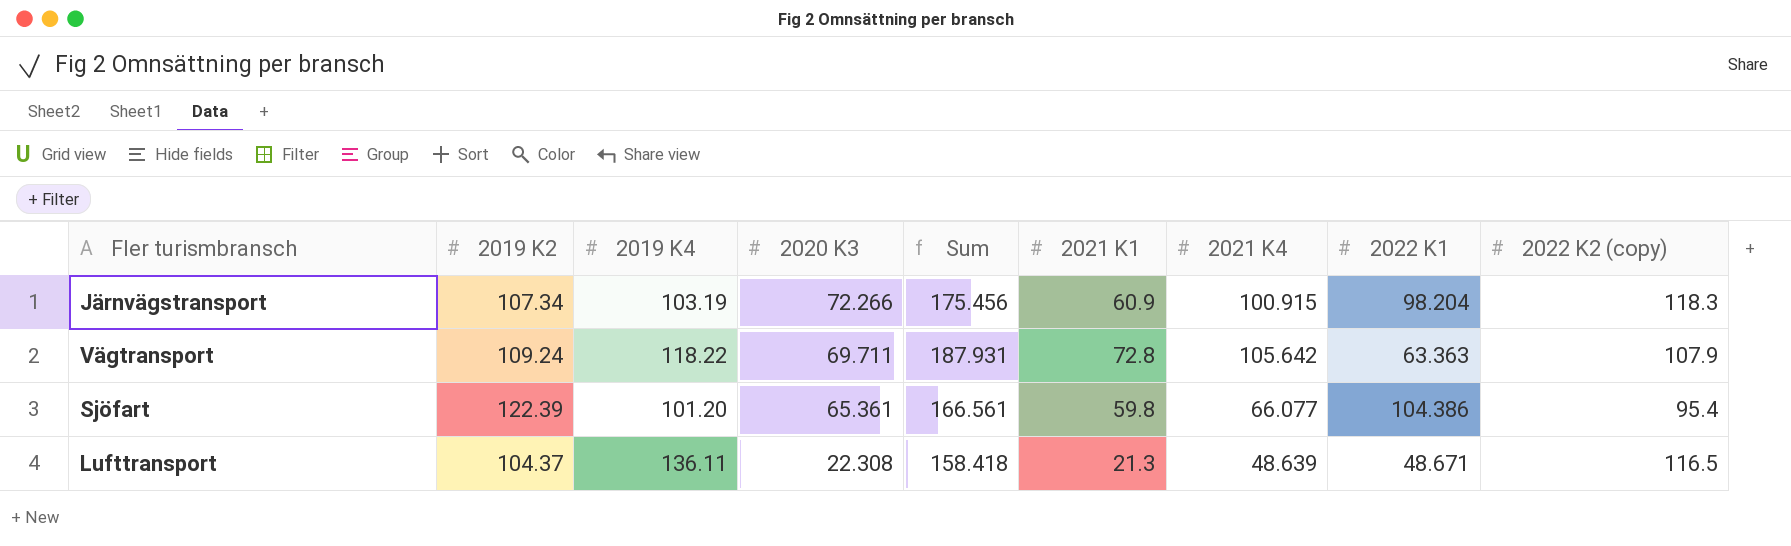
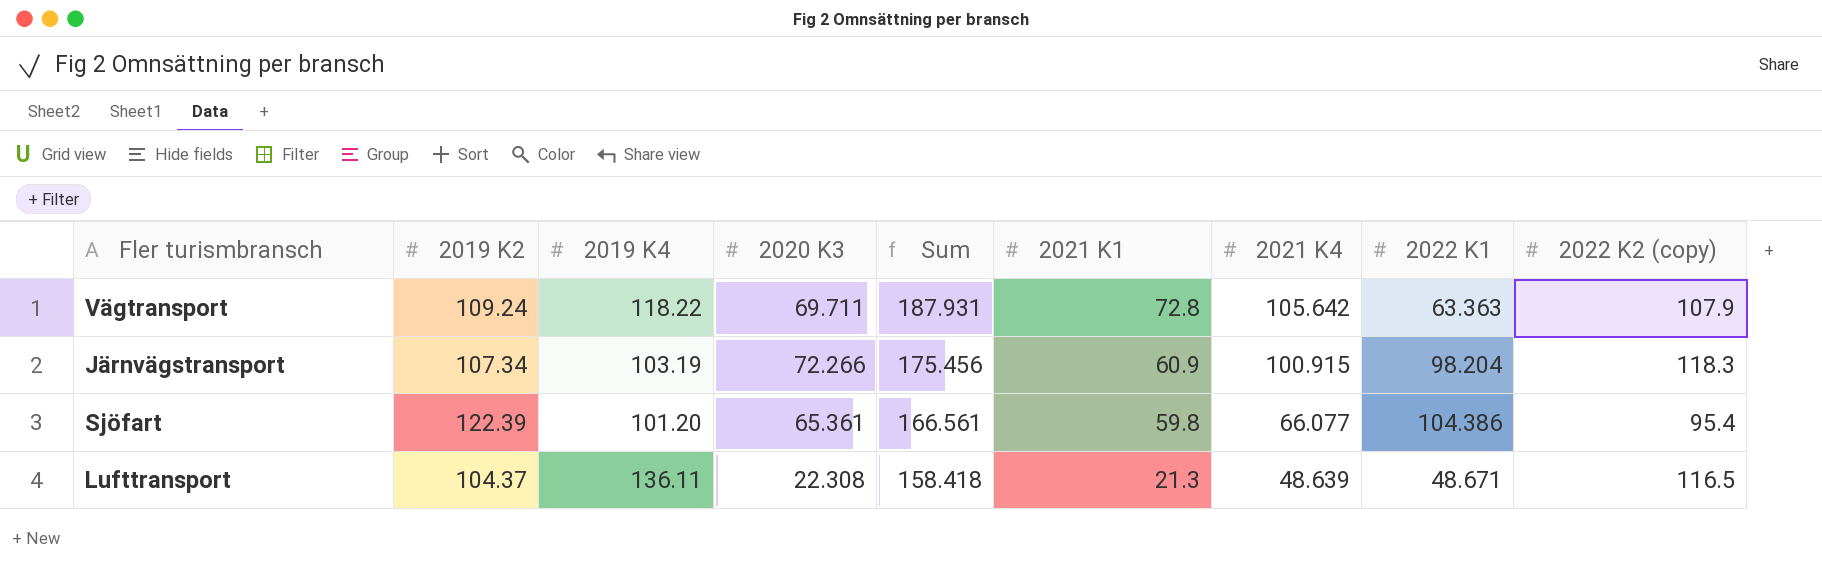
row order: 2020 K3 descending -> Sum descending

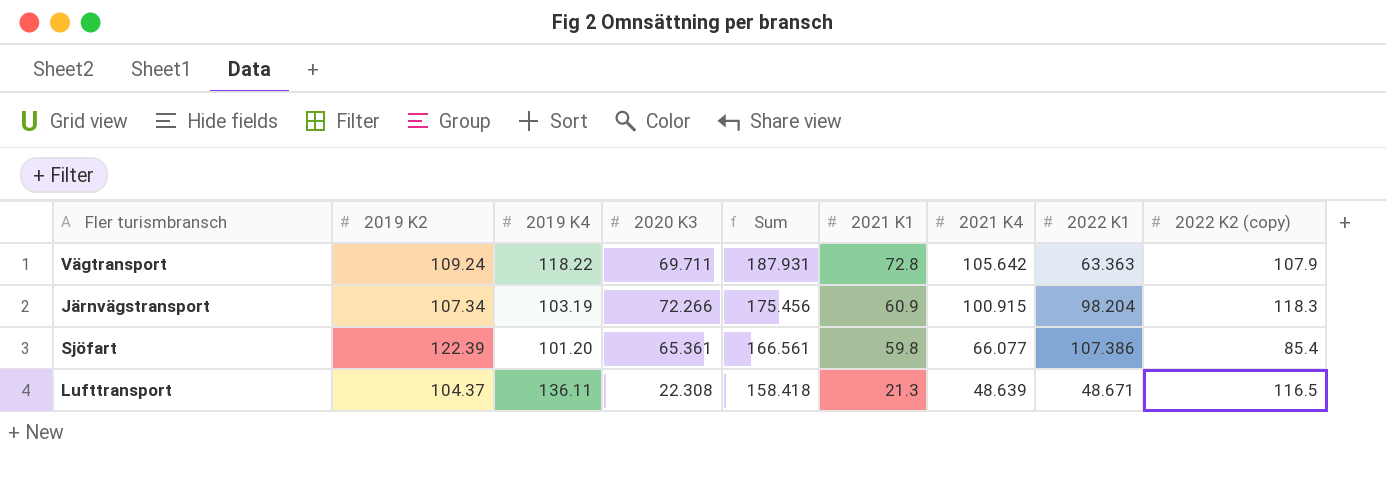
Sjöfart | 2022 K1: 104.386 -> 107.386
Sjöfart | 2022 K2 (copy): 95.4 -> 85.4

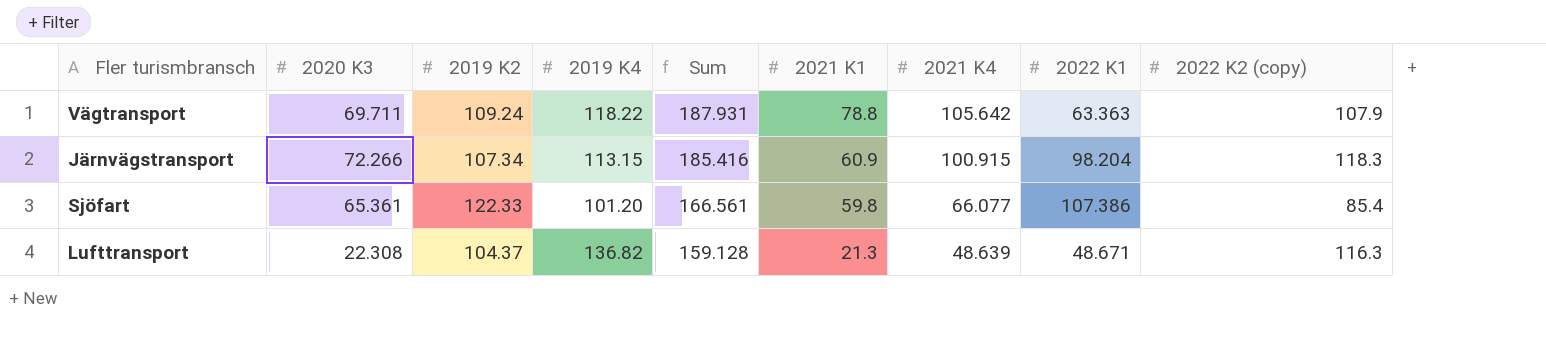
column 2020 K3 | position: 4 -> 2
Vägtransport | 2021 K1: 72.8 -> 78.8
Järnvägstransport | 2019 K4: 103.19 -> 113.15
Järnvägstransport | Sum: 175.456 -> 185.416
Sjöfart | 2019 K2: 122.39 -> 122.33
Lufttransport | 2019 K4: 136.11 -> 136.82
Lufttransport | Sum: 158.418 -> 159.128
Lufttransport | 2022 K2 (copy): 116.5 -> 116.3

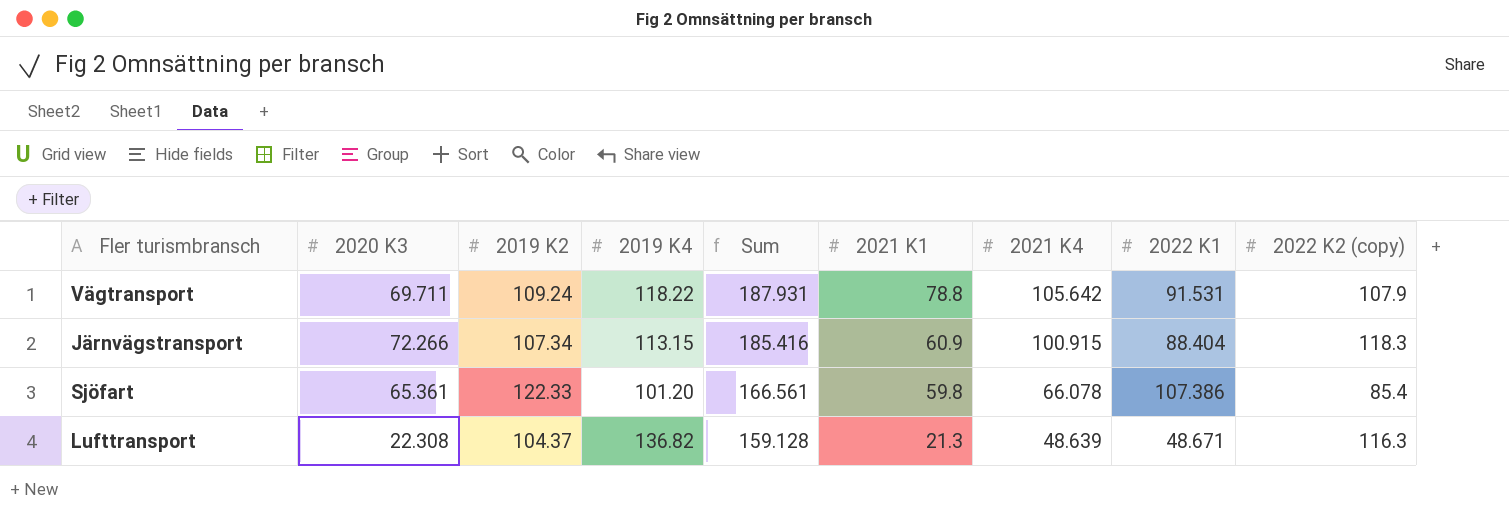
Vägtransport | 2022 K1: 63.363 -> 91.531
Järnvägstransport | 2022 K1: 98.204 -> 88.404
Sjöfart | 2021 K4: 66.077 -> 66.078

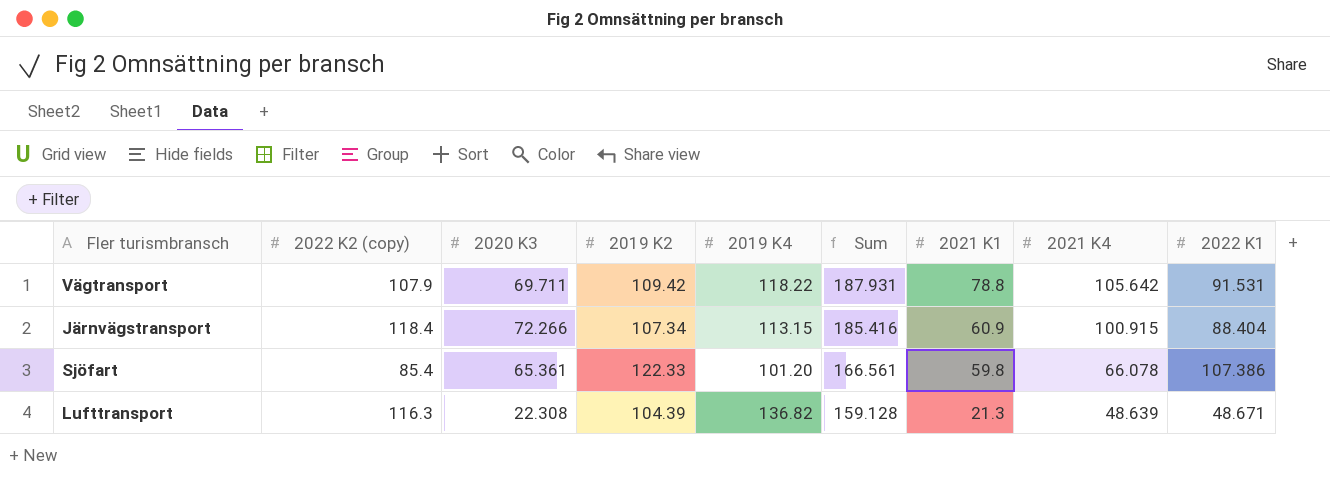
column 2022 K2 (copy) | position: 9 -> 2
Vägtransport | 2019 K2: 109.24 -> 109.42
Järnvägstransport | 2022 K2 (copy): 118.3 -> 118.4
Lufttransport | 2019 K2: 104.37 -> 104.39

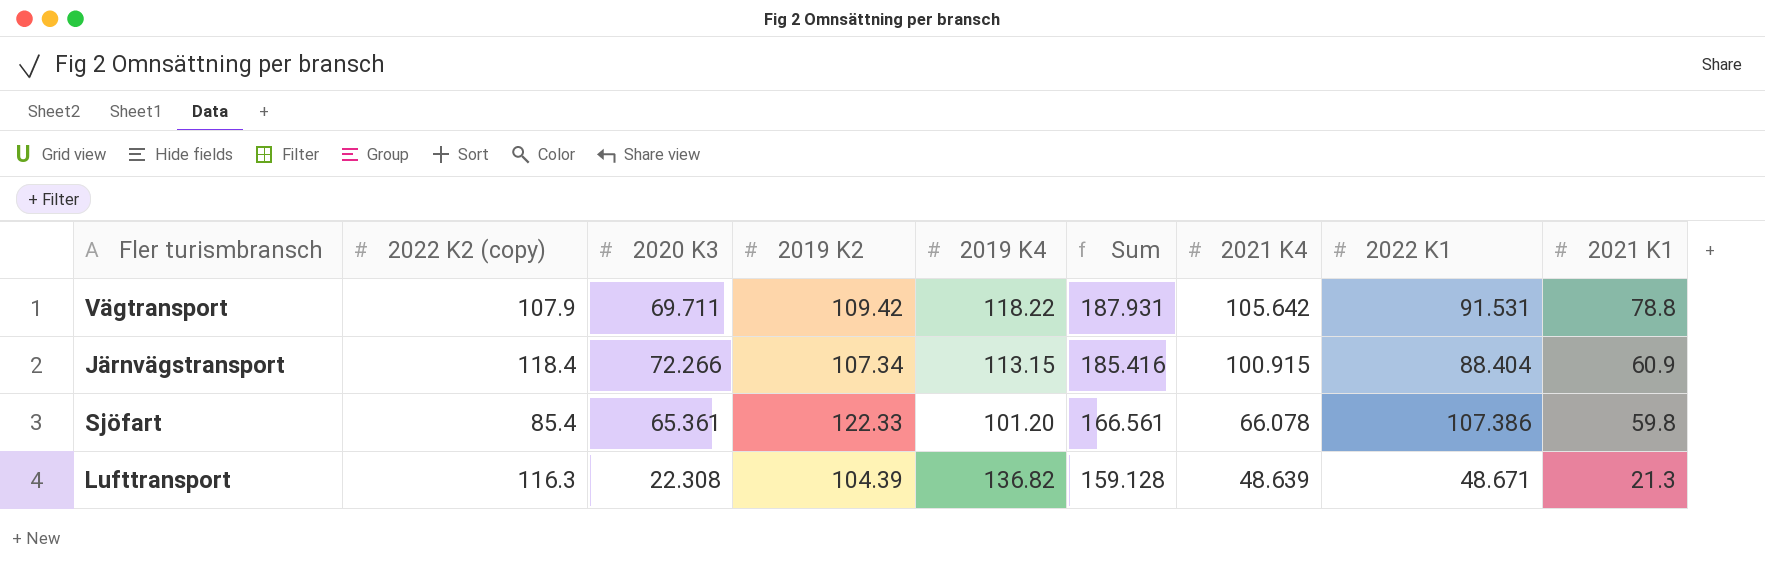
column 2021 K1 | position: 7 -> 9

